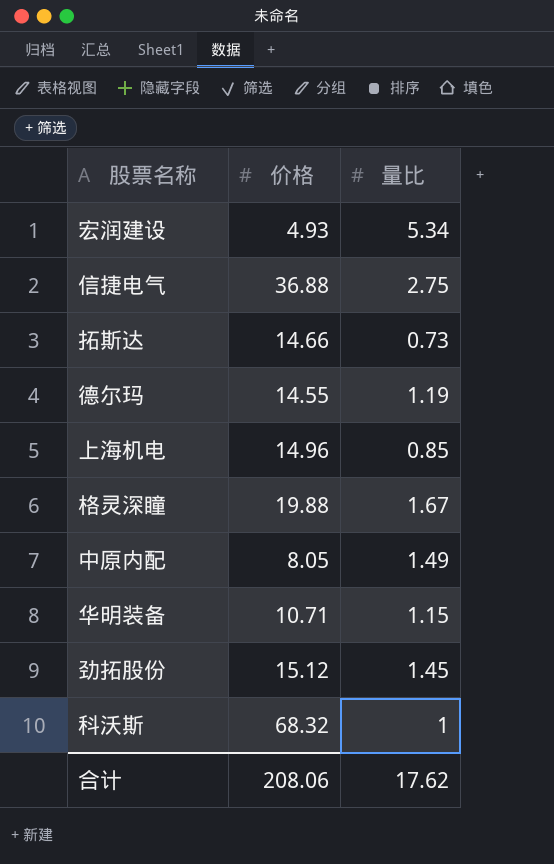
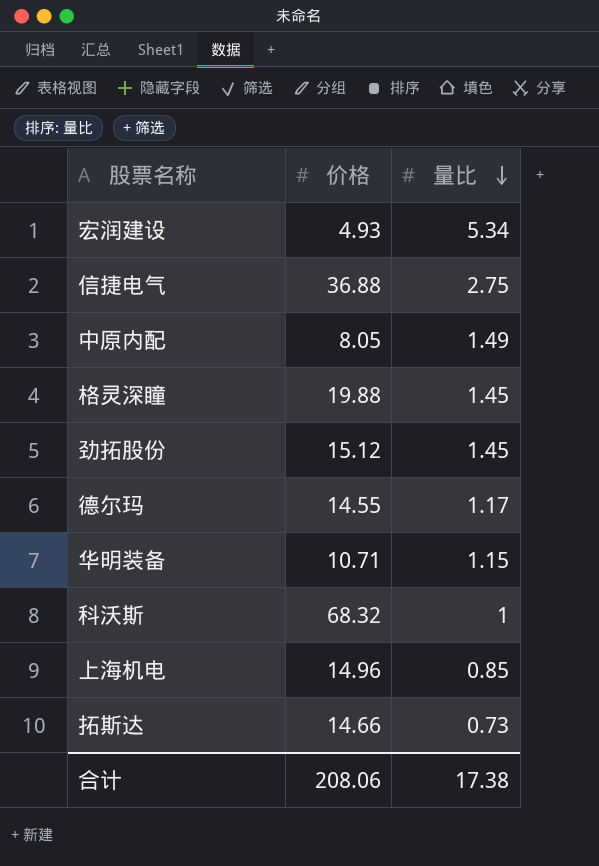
row order: none -> 量比 descending
格灵深瞳 | 量比: 1.67 -> 1.45
德尔玛 | 量比: 1.19 -> 1.17
合计 | 量比: 17.62 -> 17.38

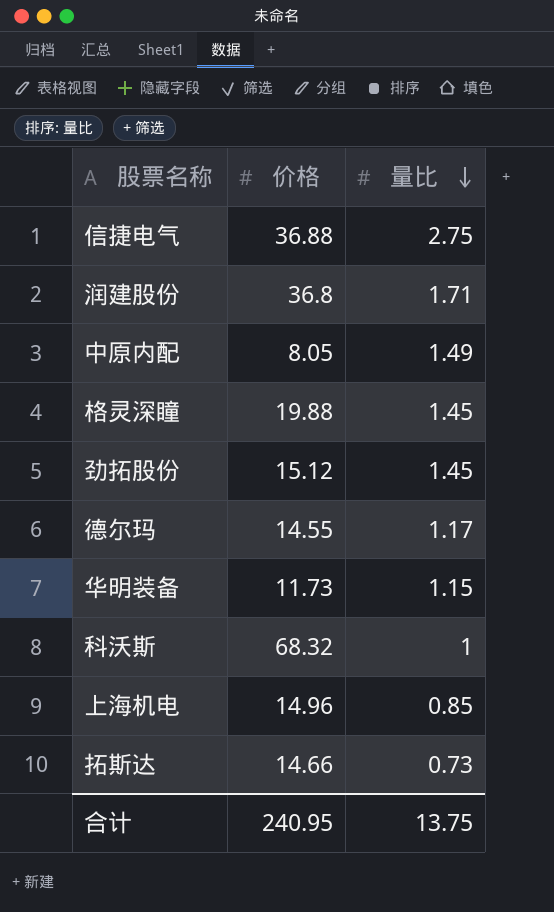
row 宏润建设: 4.93 | 5.34 -> none
row 润建股份: none -> 36.8 | 1.71
华明装备 | 价格: 10.71 -> 11.73
合计 | 价格: 208.06 -> 240.95
合计 | 量比: 17.38 -> 13.75

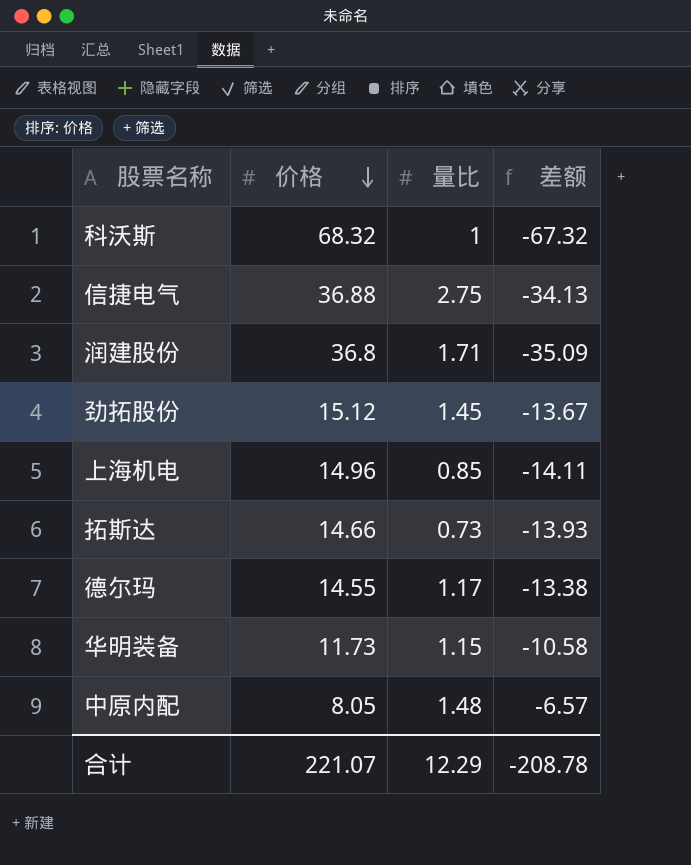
row order: 量比 descending -> 价格 descending
column 差额 | formula: none -> [量比] - [价格]
row 格灵深瞳: 19.88 | 1.45 -> none
中原内配 | 量比: 1.49 -> 1.48
合计 | 价格: 240.95 -> 221.07
合计 | 量比: 13.75 -> 12.29

